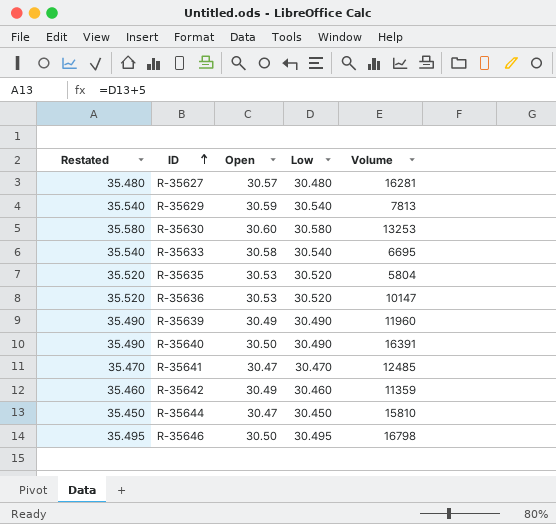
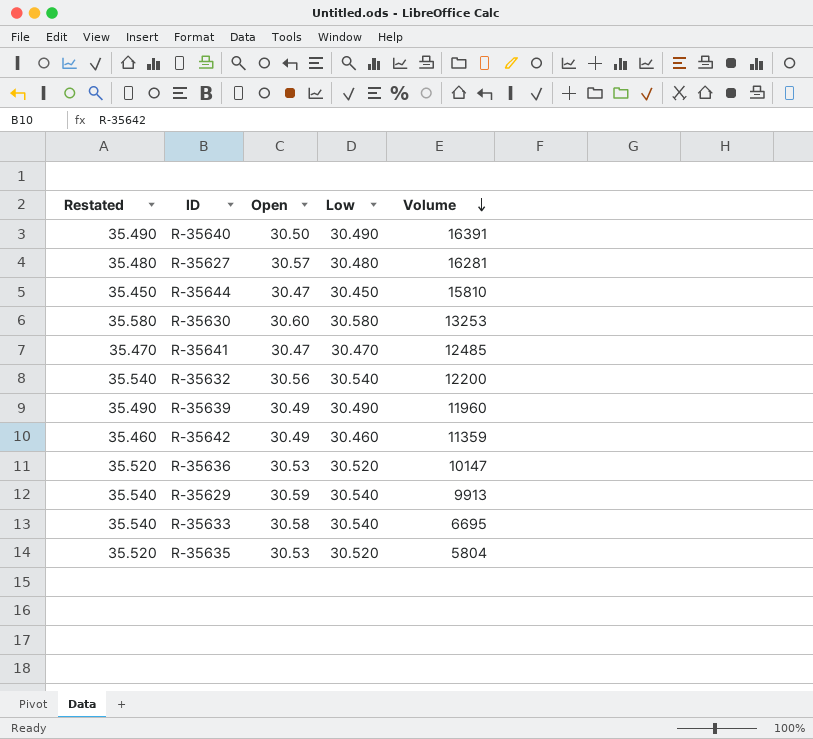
row order: ID ascending -> Volume descending
row R-35646: 35.495 | 30.50 | 30.495 | 16798 -> none
row R-35632: none -> 35.540 | 30.56 | 30.540 | 12200
R-35629 | Volume: 7813 -> 9913

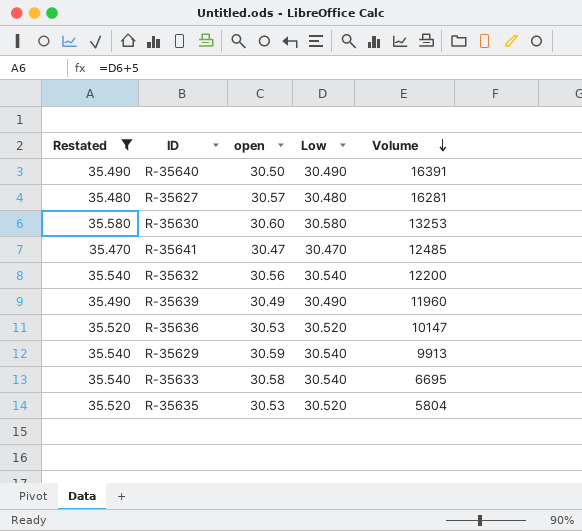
filter: none -> Restated >= 35.470
column name: Open -> open

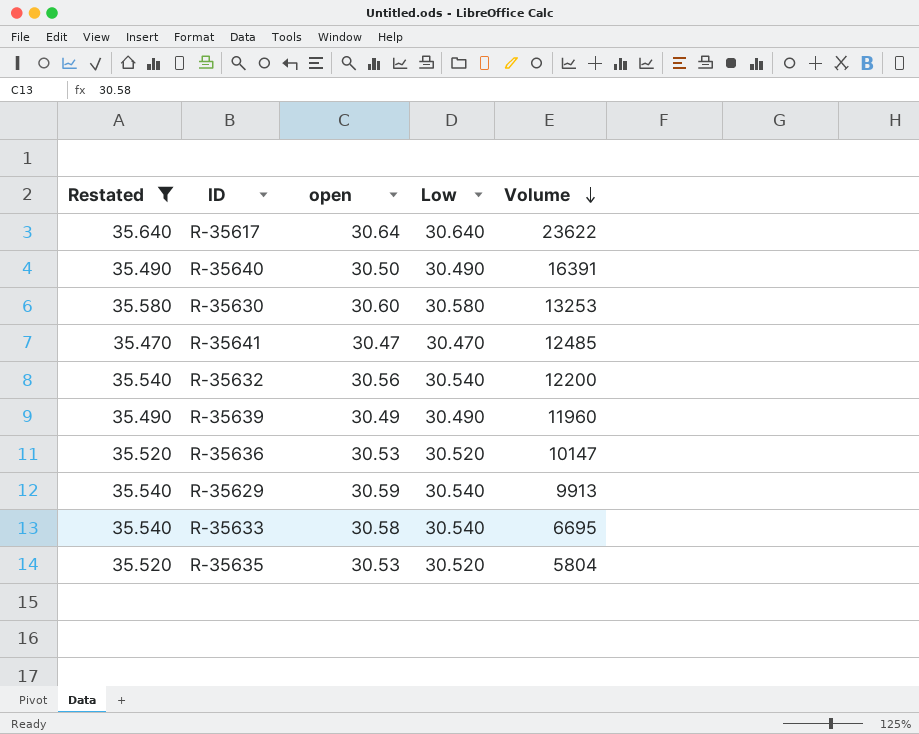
row R-35627: 35.480 | 30.57 | 30.480 | 16281 -> none
row R-35617: none -> 35.640 | 30.64 | 30.640 | 23622

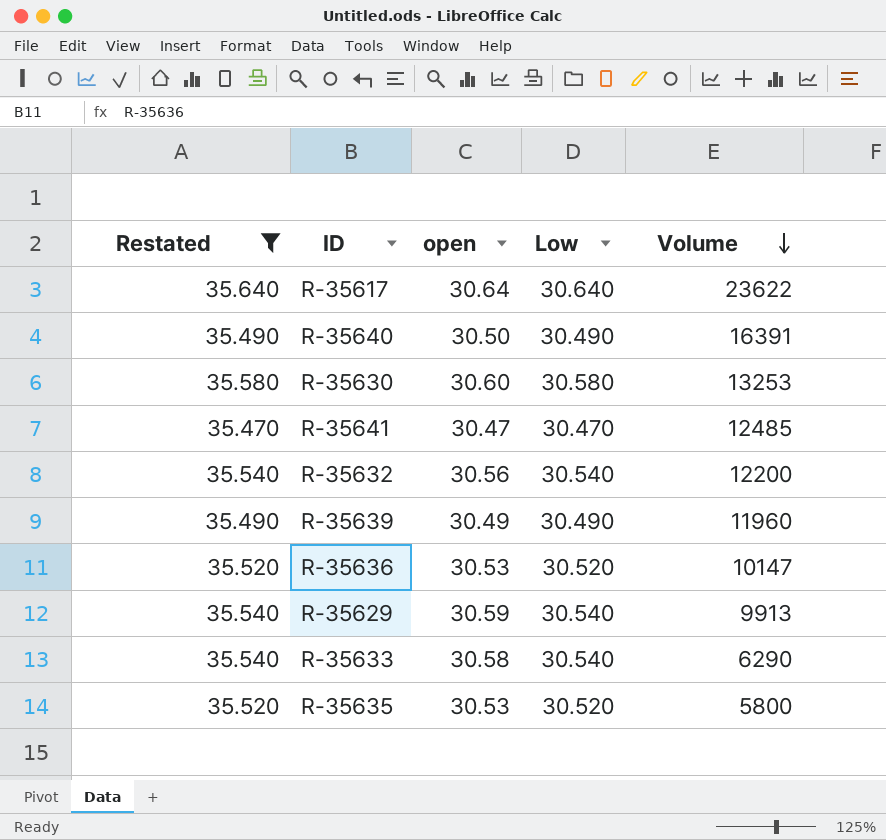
R-35633 | Volume: 6695 -> 6290
R-35635 | Volume: 5804 -> 5800

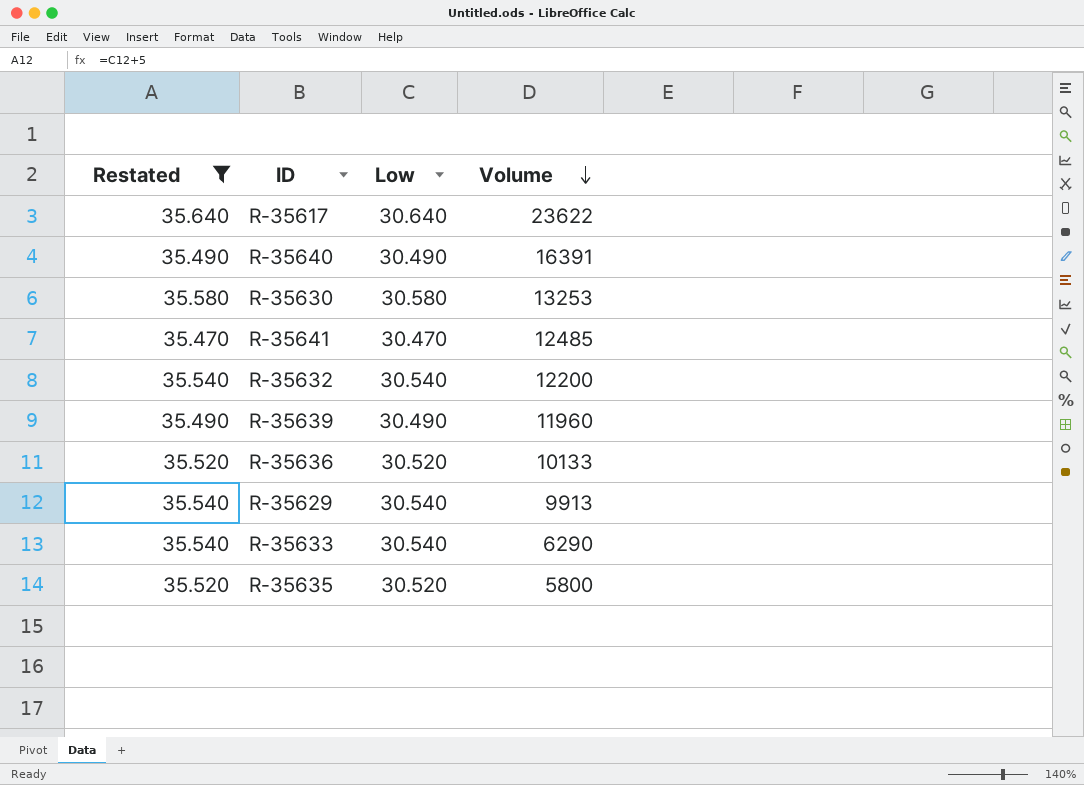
column open | position: 3 -> none
R-35636 | Volume: 10147 -> 10133

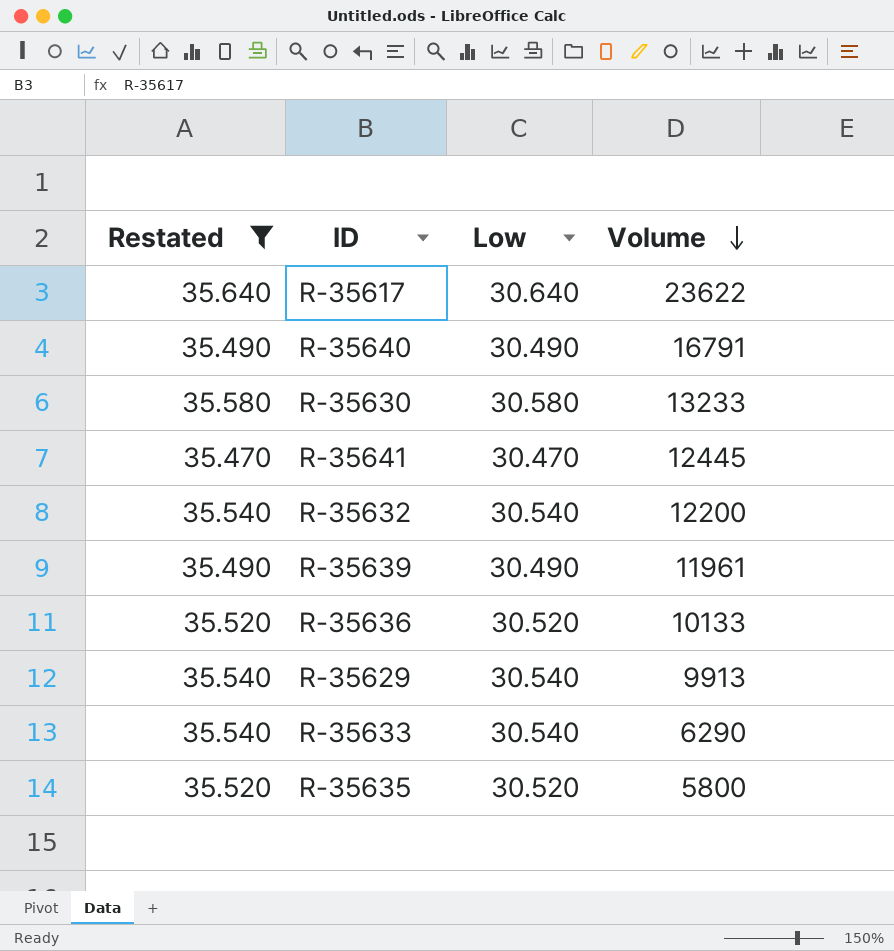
R-35640 | Volume: 16391 -> 16791
R-35630 | Volume: 13253 -> 13233
R-35641 | Volume: 12485 -> 12445
R-35639 | Volume: 11960 -> 11961

